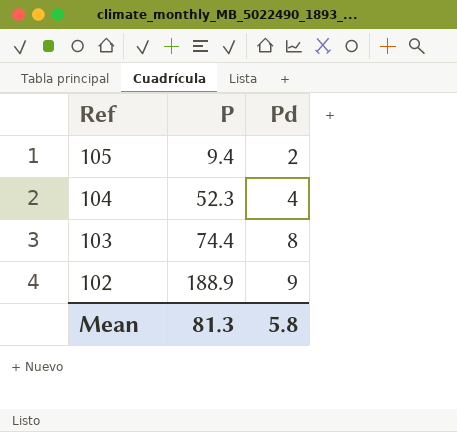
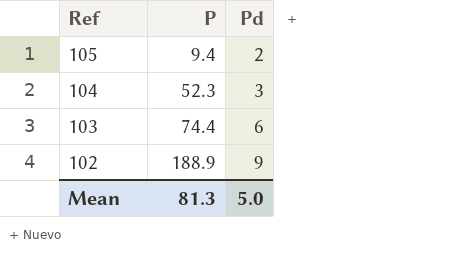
104 | Pd: 4 -> 3
103 | Pd: 8 -> 6
Mean | Pd: 5.8 -> 5.0

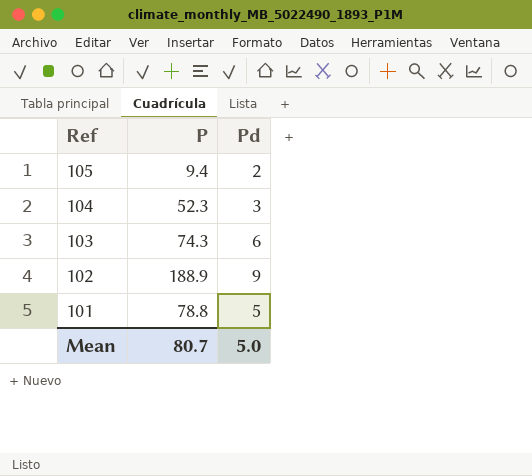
103 | P: 74.4 -> 74.3
row 101: none -> 78.8 | 5
Mean | P: 81.3 -> 80.7

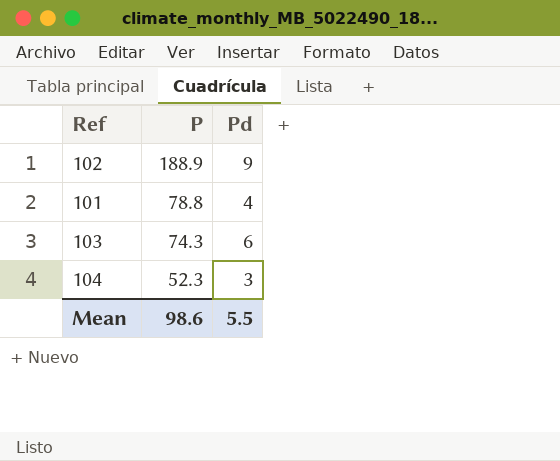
row order: Ref descending -> P descending
row 105: 9.4 | 2 -> none
101 | Pd: 5 -> 4
Mean | P: 80.7 -> 98.6
Mean | Pd: 5.0 -> 5.5

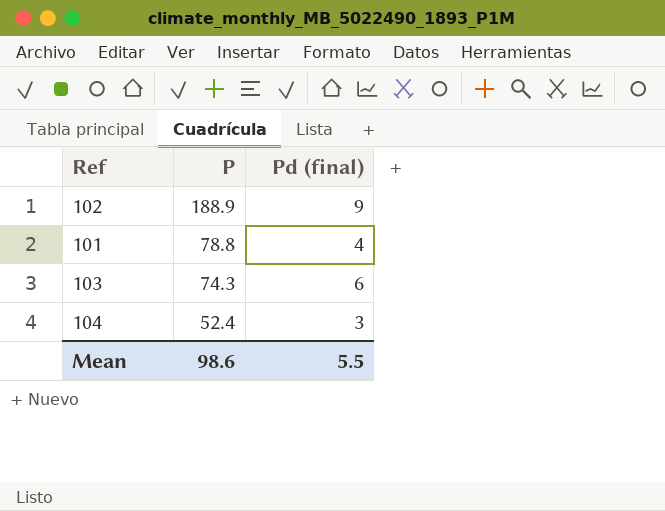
column name: Pd -> Pd (final)
104 | P: 52.3 -> 52.4

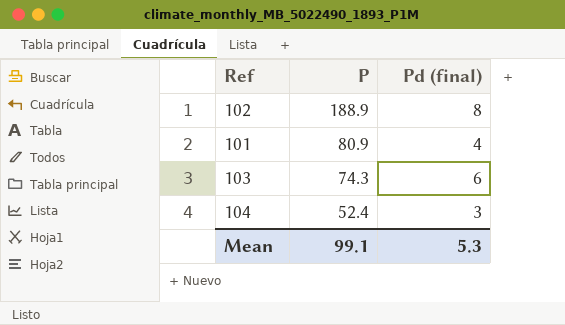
102 | Pd (final): 9 -> 8
101 | P: 78.8 -> 80.9
Mean | P: 98.6 -> 99.1
Mean | Pd (final): 5.5 -> 5.3

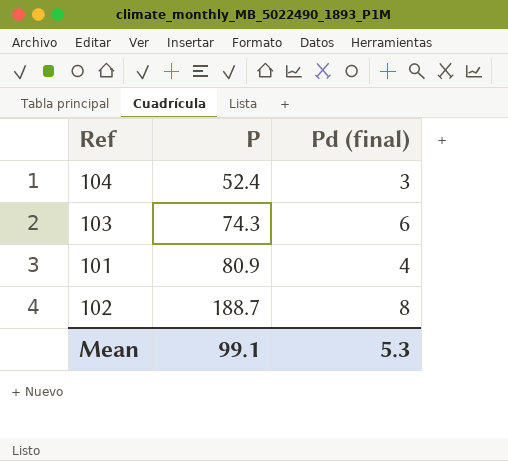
row order: P descending -> P ascending
102 | P: 188.9 -> 188.7

